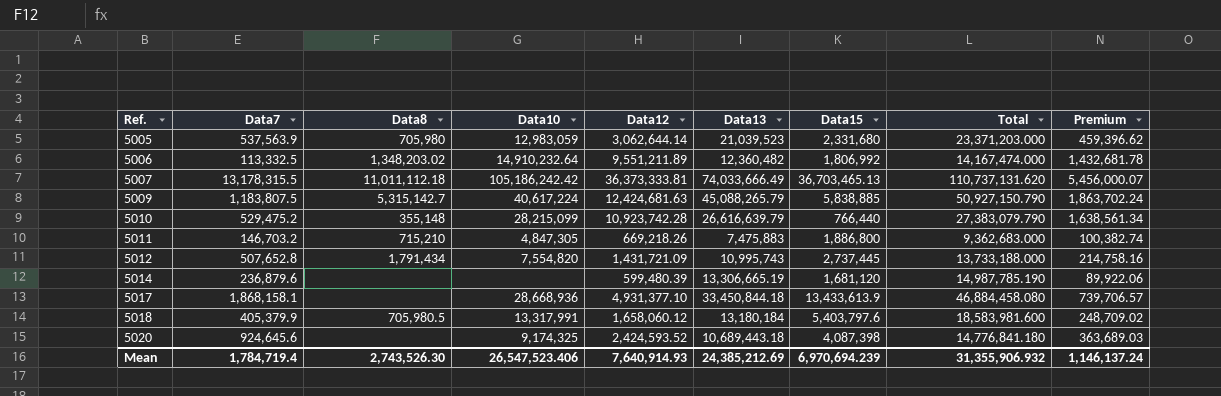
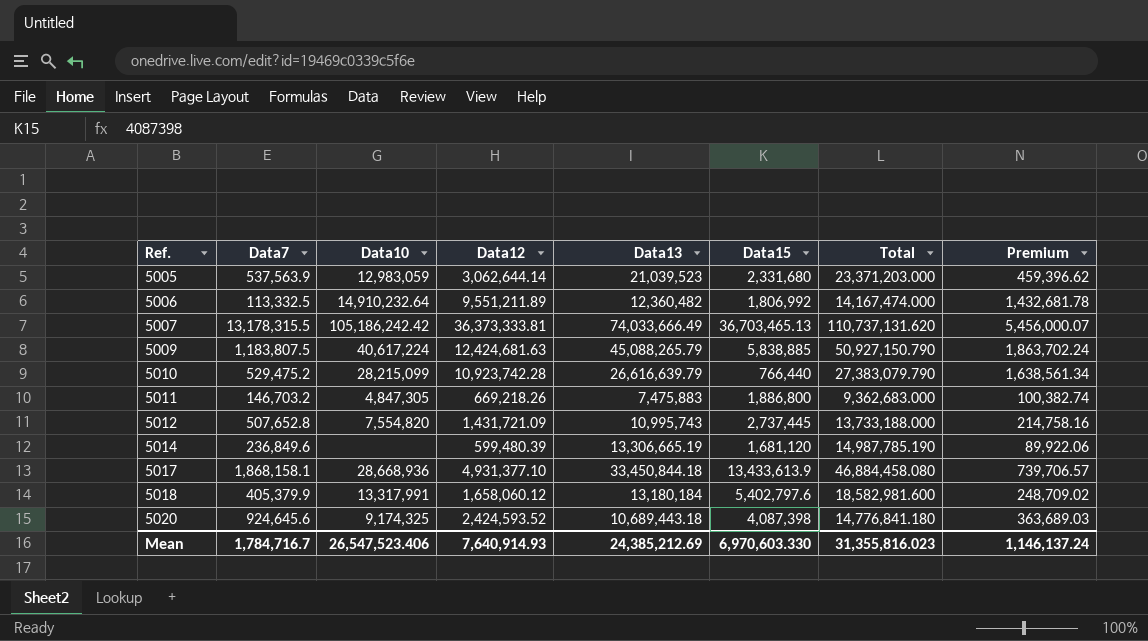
column Data8 | position: 3 -> none
5014 | Data7: 236,879.6 -> 236,849.6
5018 | Data15: 5,403,797.6 -> 5,402,797.6
5018 | Total: 18,583,981.600 -> 18,582,981.600
Mean | Data7: 1,784,719.4 -> 1,784,716.7
Mean | Data15: 6,970,694.239 -> 6,970,603.330
Mean | Total: 31,355,906.932 -> 31,355,816.023

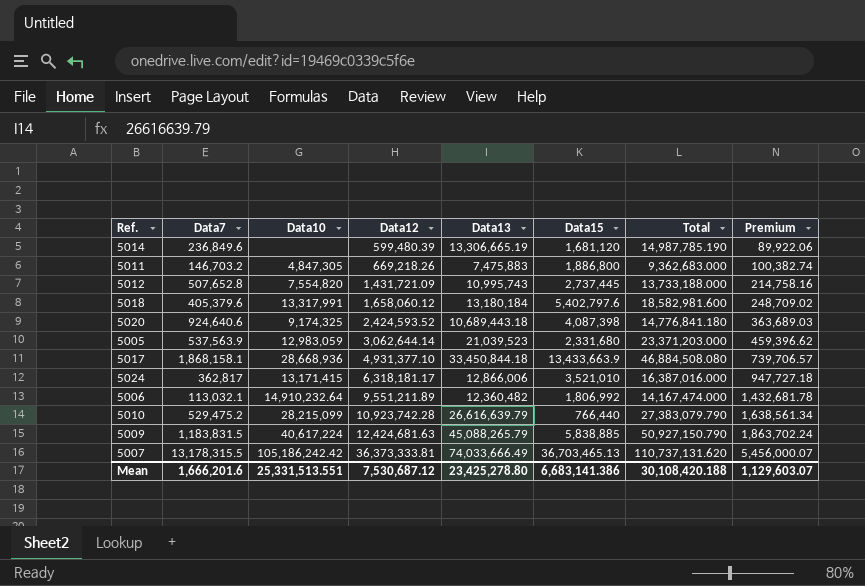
row order: Ref. ascending -> Data12 ascending
5018 | Data7: 405,379.9 -> 405,379.6
5020 | Data7: 924,645.6 -> 924,640.6
5017 | Data15: 13,433,613.9 -> 13,433,663.9
5017 | Total: 46,884,458.080 -> 46,884,508.080
row 5024: none -> 362,817 | 13,171,415 | 6,318,181.17 | 12,866,006 | 3,521,010 | 16,387,016.000 | 947,727.18
5006 | Data7: 113,332.5 -> 113,032.1
5009 | Data7: 1,183,807.5 -> 1,183,831.5
Mean | Data7: 1,784,716.7 -> 1,666,201.6
Mean | Data10: 26,547,523.406 -> 25,331,513.551
Mean | Data12: 7,640,914.93 -> 7,530,687.12
Mean | Data13: 24,385,212.69 -> 23,425,278.80
Mean | Data15: 6,970,603.330 -> 6,683,141.386
Mean | Total: 31,355,816.023 -> 30,108,420.188
Mean | Premium: 1,146,137.24 -> 1,129,603.07

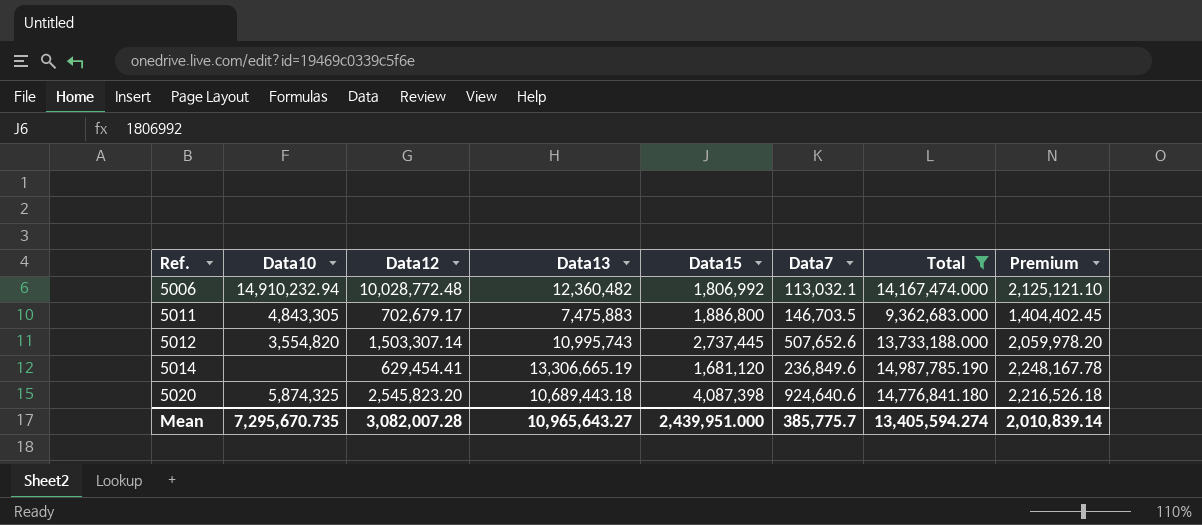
filter: none -> Total <= 14,987,785.190
row order: Data12 ascending -> Ref. ascending
column Data7 | position: 2 -> 6
column Premium | formula: [Data12] * 0.15 -> [Total] * 0.15
5006 | Data10: 14,910,232.64 -> 14,910,232.94
5006 | Data12: 9,551,211.89 -> 10,028,772.48
5011 | Data10: 4,847,305 -> 4,843,305
5011 | Data12: 669,218.26 -> 702,679.17
5011 | Data7: 146,703.2 -> 146,703.5
5012 | Data10: 7,554,820 -> 3,554,820
5012 | Data12: 1,431,721.09 -> 1,503,307.14
5012 | Data7: 507,652.8 -> 507,652.6
5014 | Data12: 599,480.39 -> 629,454.41
5020 | Data10: 9,174,325 -> 5,874,325
5020 | Data12: 2,424,593.52 -> 2,545,823.20
Mean | Data10: 25,331,513.551 -> 7,295,670.735
Mean | Data12: 7,530,687.12 -> 3,082,007.28
Mean | Data13: 23,425,278.80 -> 10,965,643.27
Mean | Data15: 6,683,141.386 -> 2,439,951.000
Mean | Data7: 1,666,201.6 -> 385,775.7
Mean | Total: 30,108,420.188 -> 13,405,594.274
Mean | Premium: 1,129,603.07 -> 2,010,839.14

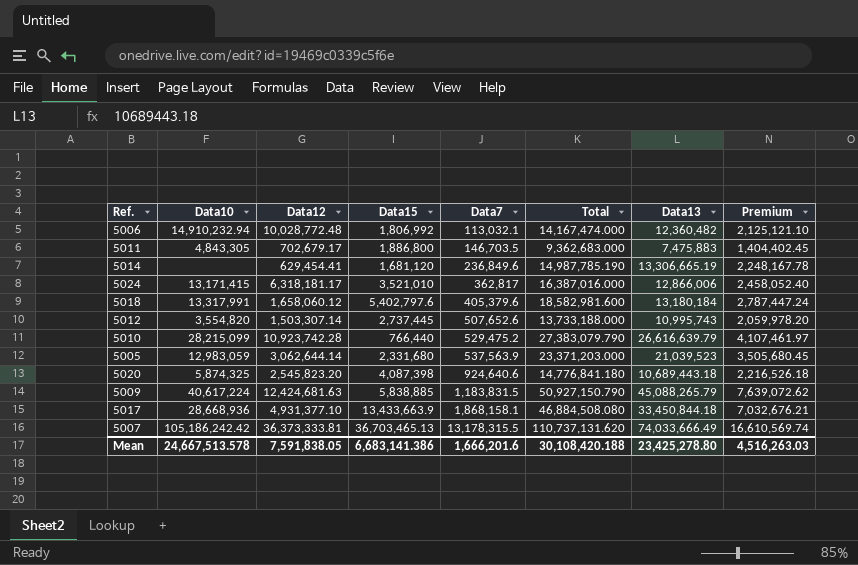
filter: Total <= 14,987,785.190 -> none
row order: Ref. ascending -> Data7 ascending
column Data13 | position: 4 -> 7
Mean | Data10: 7,295,670.735 -> 24,667,513.578
Mean | Data12: 3,082,007.28 -> 7,591,838.05
Mean | Data15: 2,439,951.000 -> 6,683,141.386
Mean | Data7: 385,775.7 -> 1,666,201.6
Mean | Total: 13,405,594.274 -> 30,108,420.188
Mean | Data13: 10,965,643.27 -> 23,425,278.80
Mean | Premium: 2,010,839.14 -> 4,516,263.03

